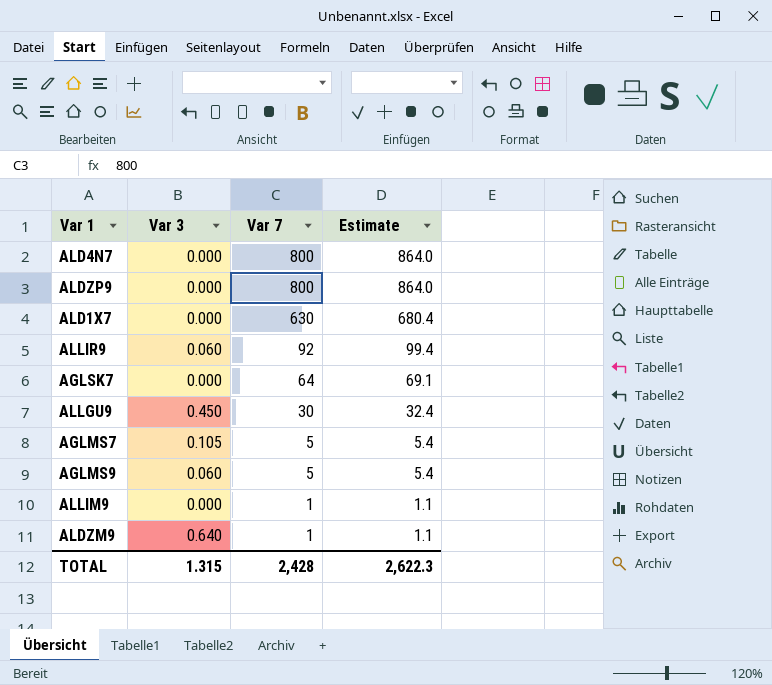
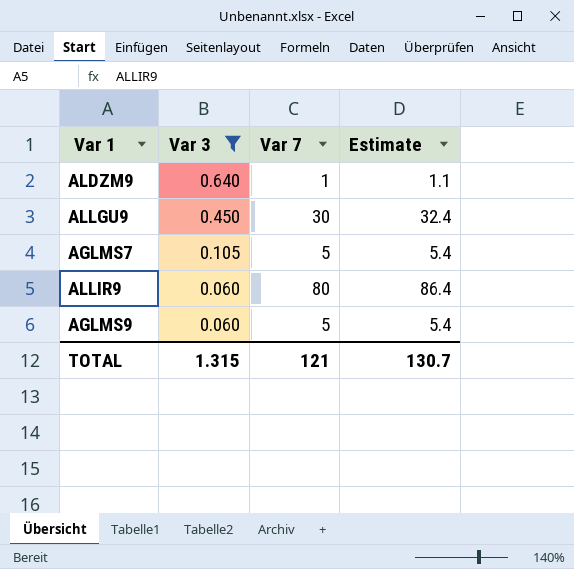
filter: none -> Var 3 != 0.000
row order: Var 7 descending -> Var 3 descending
ALLIR9 | Var 7: 92 -> 80
ALLIR9 | Estimate: 99.4 -> 86.4
TOTAL | Var 7: 2,428 -> 121
TOTAL | Estimate: 2,622.3 -> 130.7

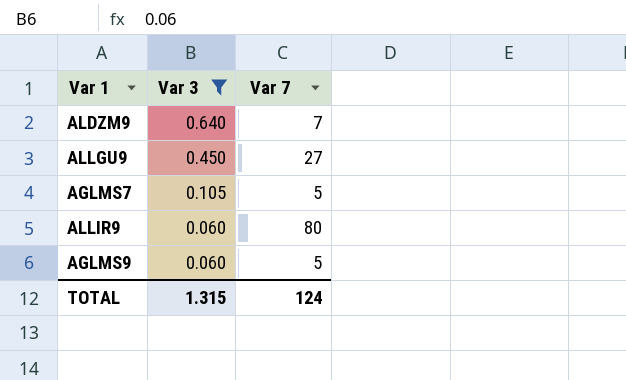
column Estimate | formula: [Var 7] * 1.08 -> none
ALDZM9 | Var 7: 1 -> 7
ALLGU9 | Var 7: 30 -> 27
TOTAL | Var 7: 121 -> 124

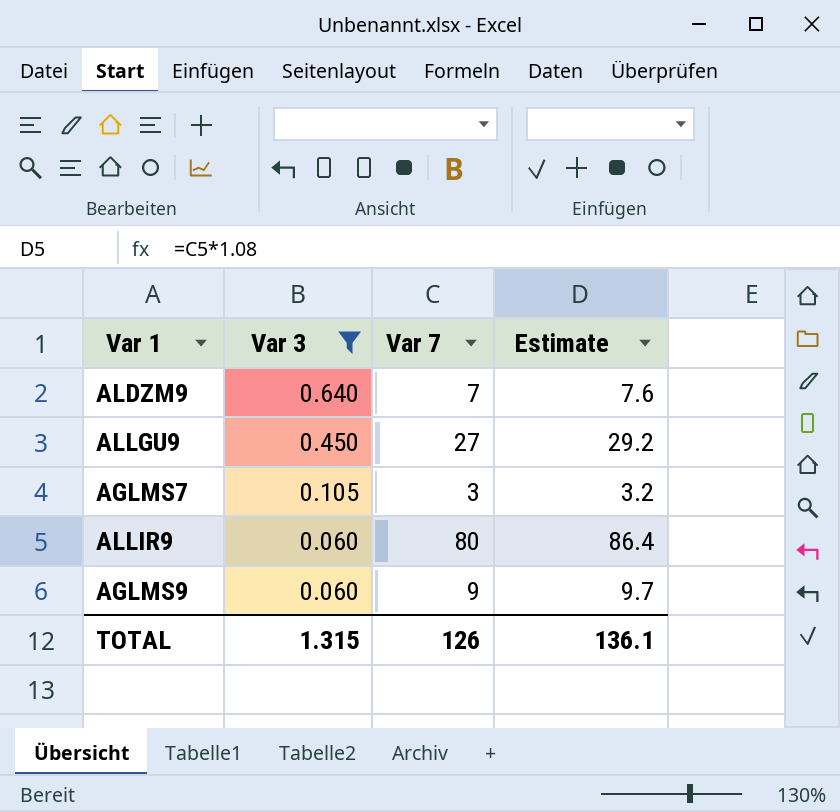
column Estimate | formula: none -> [Var 7] * 1.08
AGLMS7 | Var 7: 5 -> 3
AGLMS9 | Var 7: 5 -> 9
TOTAL | Var 7: 124 -> 126

